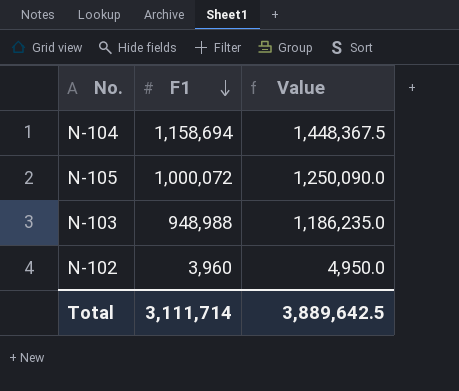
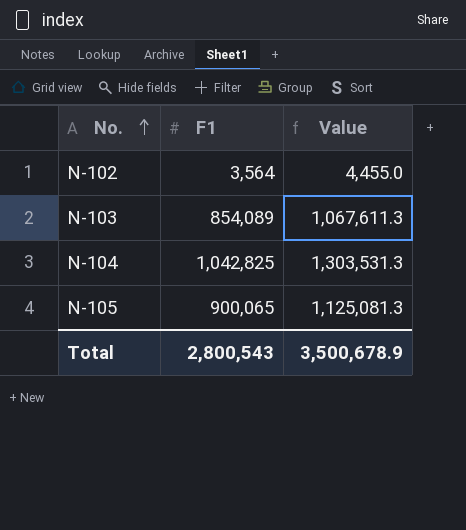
row order: F1 descending -> No. ascending
N-102 | F1: 3,960 -> 3,564
N-102 | Value: 4,950.0 -> 4,455.0
N-103 | F1: 948,988 -> 854,089
N-103 | Value: 1,186,235.0 -> 1,067,611.3
N-104 | F1: 1,158,694 -> 1,042,825
N-104 | Value: 1,448,367.5 -> 1,303,531.3
N-105 | F1: 1,000,072 -> 900,065
N-105 | Value: 1,250,090.0 -> 1,125,081.3
Total | F1: 3,111,714 -> 2,800,543
Total | Value: 3,889,642.5 -> 3,500,678.9

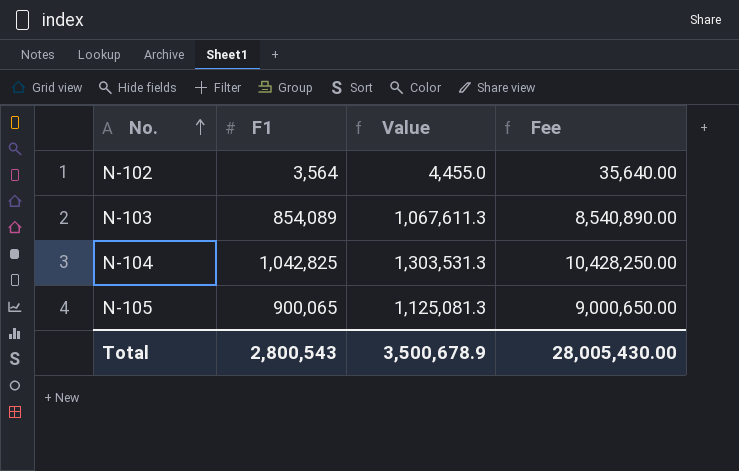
column Fee | formula: none -> [F1] * 10

